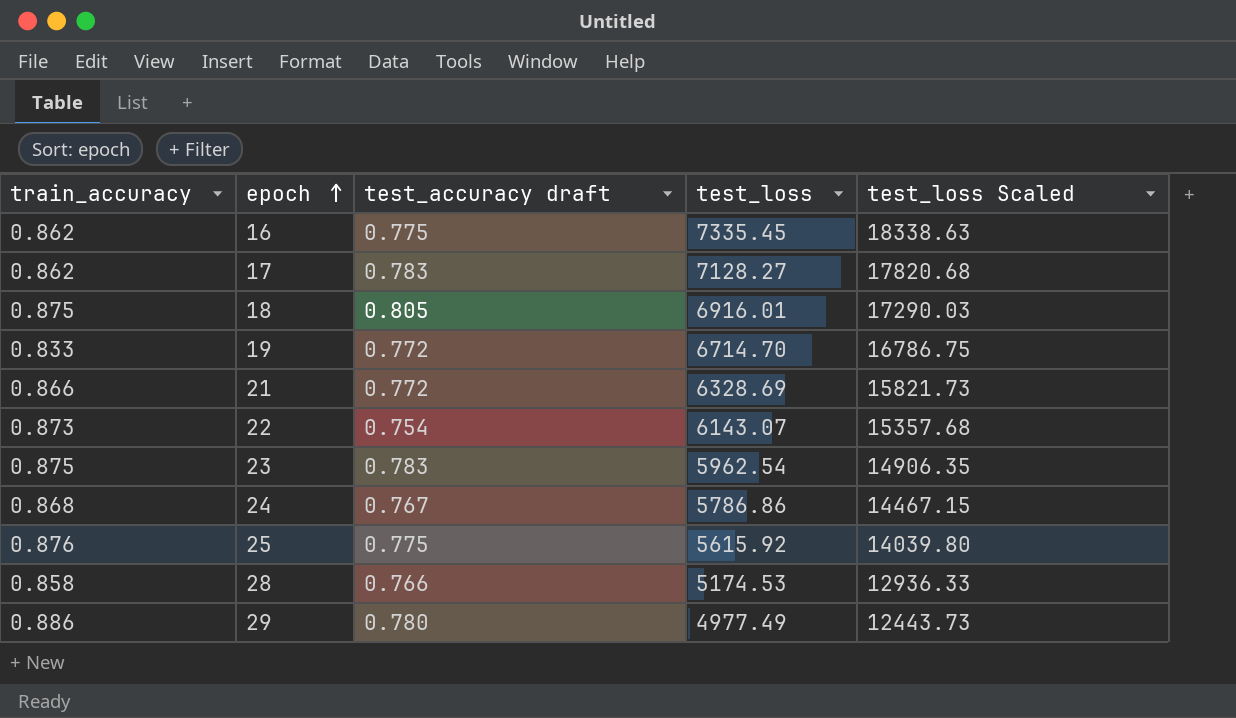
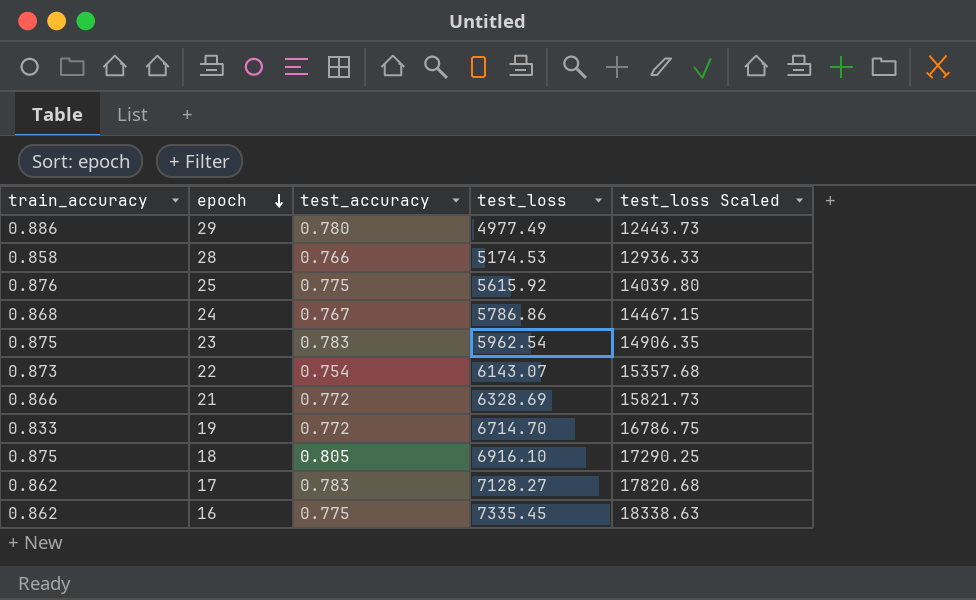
row order: epoch ascending -> epoch descending
column name: test_accuracy draft -> test_accuracy
18 | test_loss: 6916.01 -> 6916.10
18 | test_loss Scaled: 17290.03 -> 17290.25

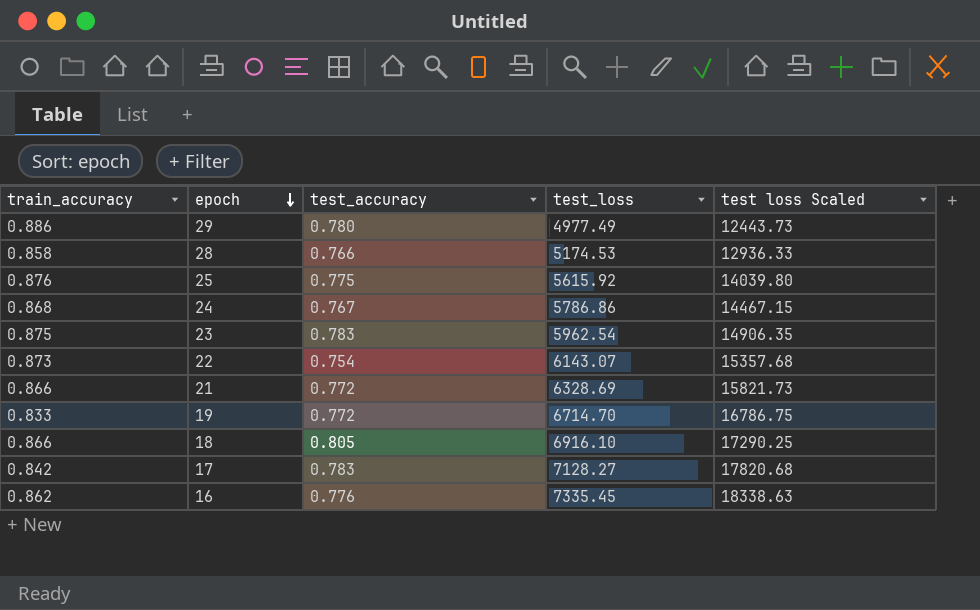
column name: test_loss Scaled -> test loss Scaled
18 | train_accuracy: 0.875 -> 0.866
17 | train_accuracy: 0.862 -> 0.842
16 | test_accuracy: 0.775 -> 0.776

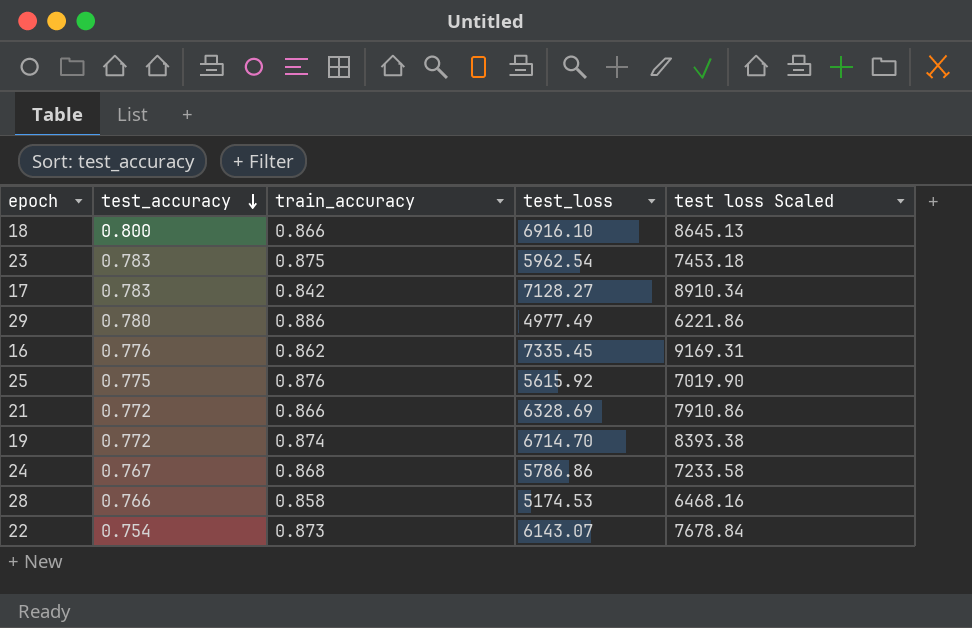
row order: epoch descending -> test_accuracy descending
column train_accuracy | position: 1 -> 3
column test loss Scaled | formula: [test_loss] * 2.5 -> [test_loss] * 1.25
18 | test_accuracy: 0.805 -> 0.800
19 | train_accuracy: 0.833 -> 0.874

